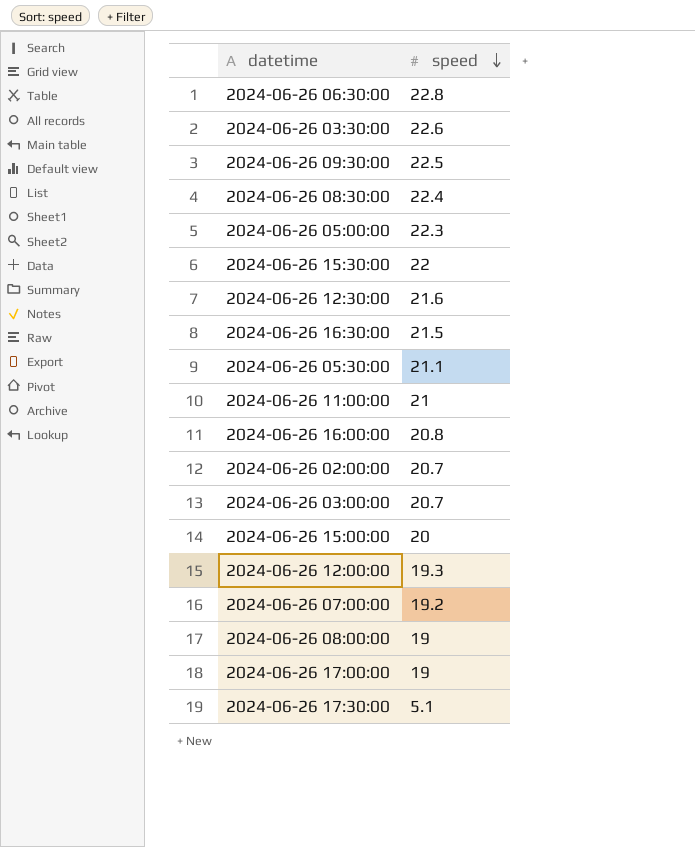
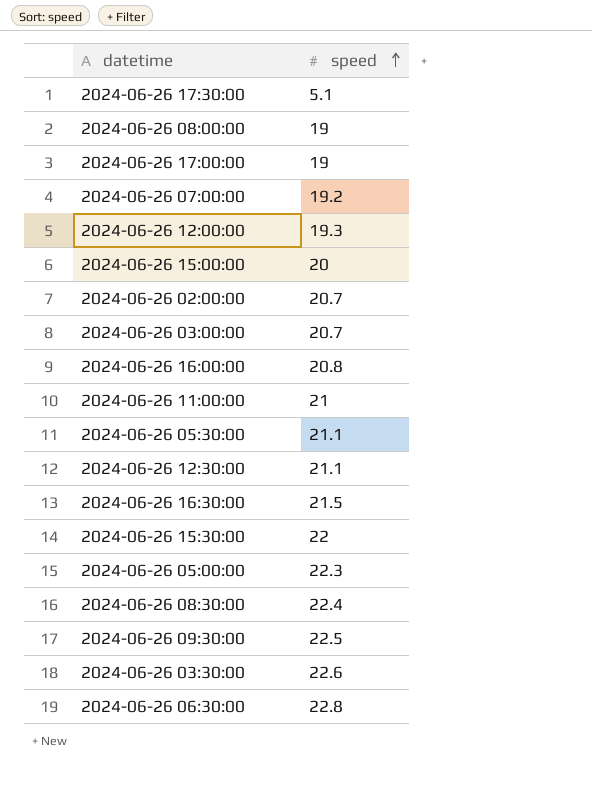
row order: speed descending -> speed ascending
2024-06-26 12:30:00 | speed: 21.6 -> 21.1

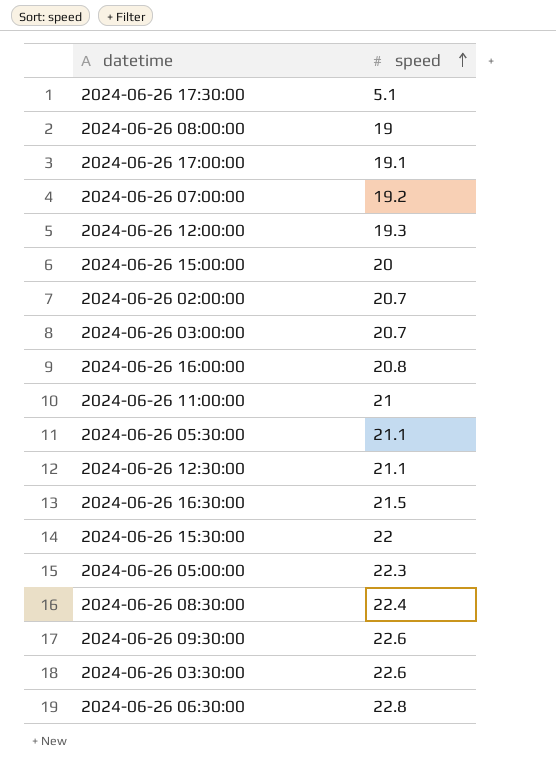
2024-06-26 17:00:00 | speed: 19 -> 19.1
2024-06-26 09:30:00 | speed: 22.5 -> 22.6

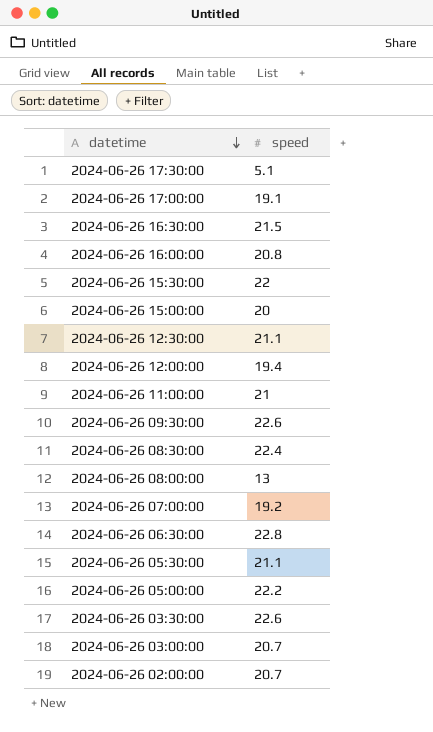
row order: speed ascending -> datetime descending
2024-06-26 12:00:00 | speed: 19.3 -> 19.4
2024-06-26 08:00:00 | speed: 19 -> 13
2024-06-26 05:00:00 | speed: 22.3 -> 22.2

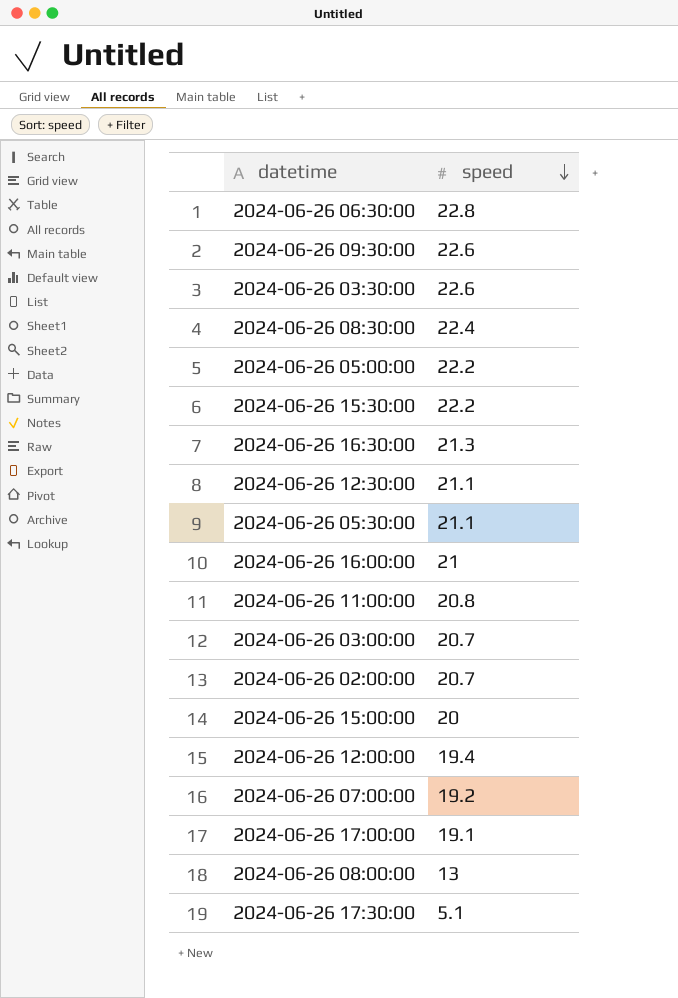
row order: datetime descending -> speed descending
2024-06-26 15:30:00 | speed: 22 -> 22.2
2024-06-26 16:30:00 | speed: 21.5 -> 21.3
2024-06-26 16:00:00 | speed: 20.8 -> 21
2024-06-26 11:00:00 | speed: 21 -> 20.8

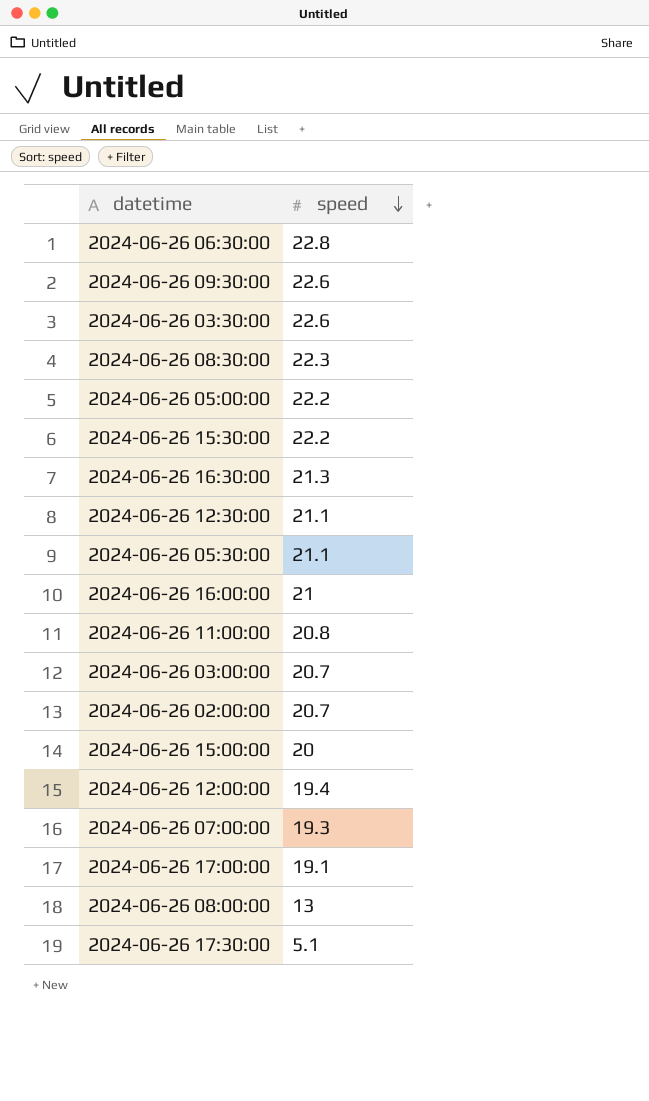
2024-06-26 08:30:00 | speed: 22.4 -> 22.3
2024-06-26 07:00:00 | speed: 19.2 -> 19.3

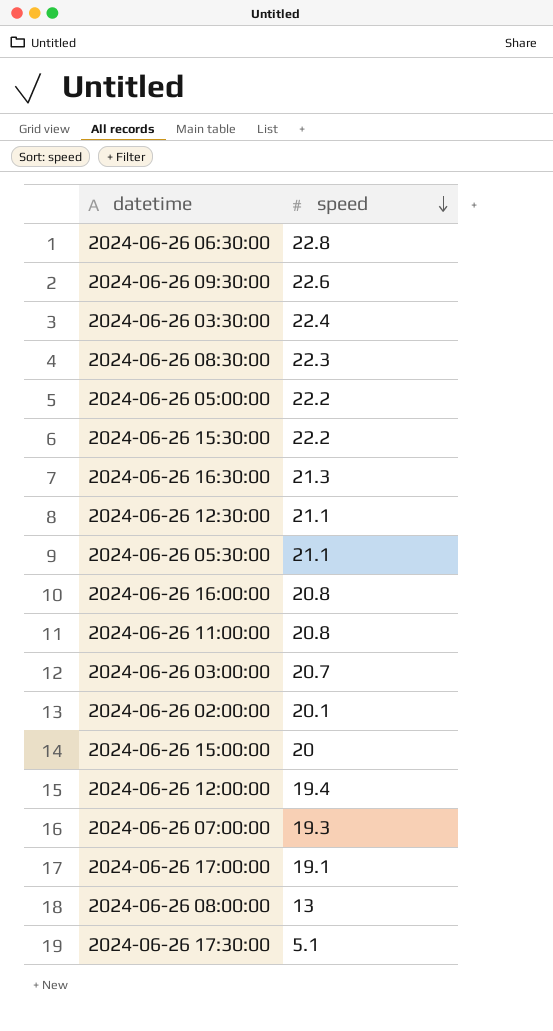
2024-06-26 03:30:00 | speed: 22.6 -> 22.4
2024-06-26 16:00:00 | speed: 21 -> 20.8
2024-06-26 02:00:00 | speed: 20.7 -> 20.1

